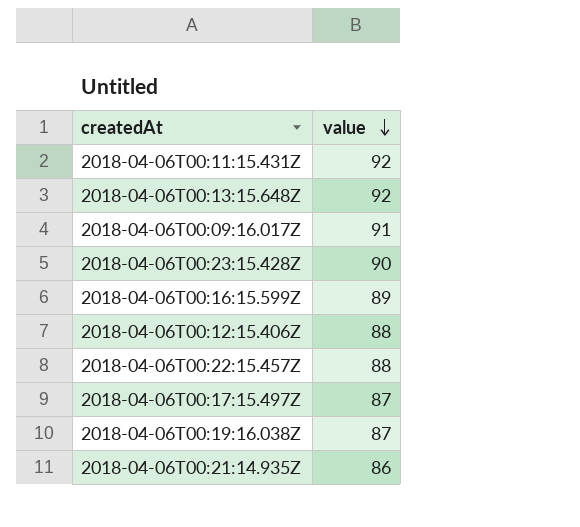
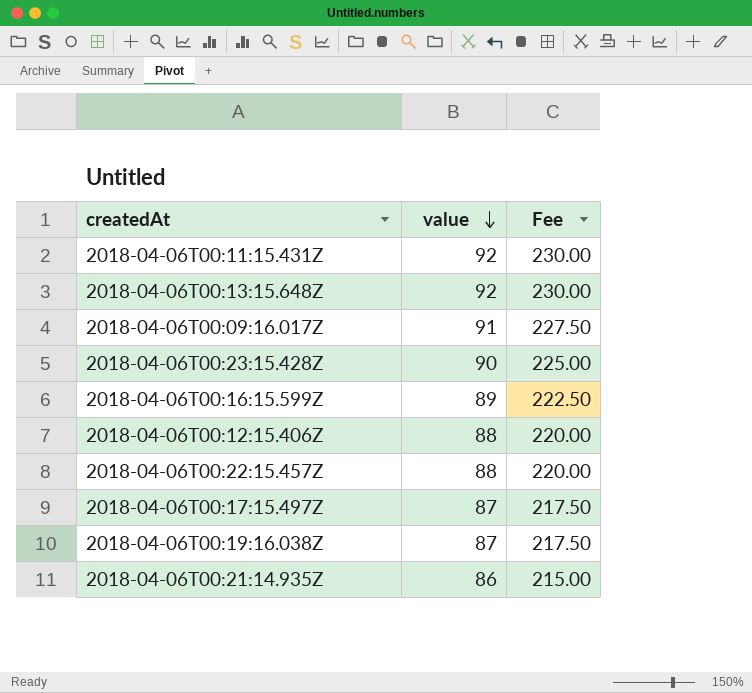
column Fee | formula: none -> [value] * 2.5

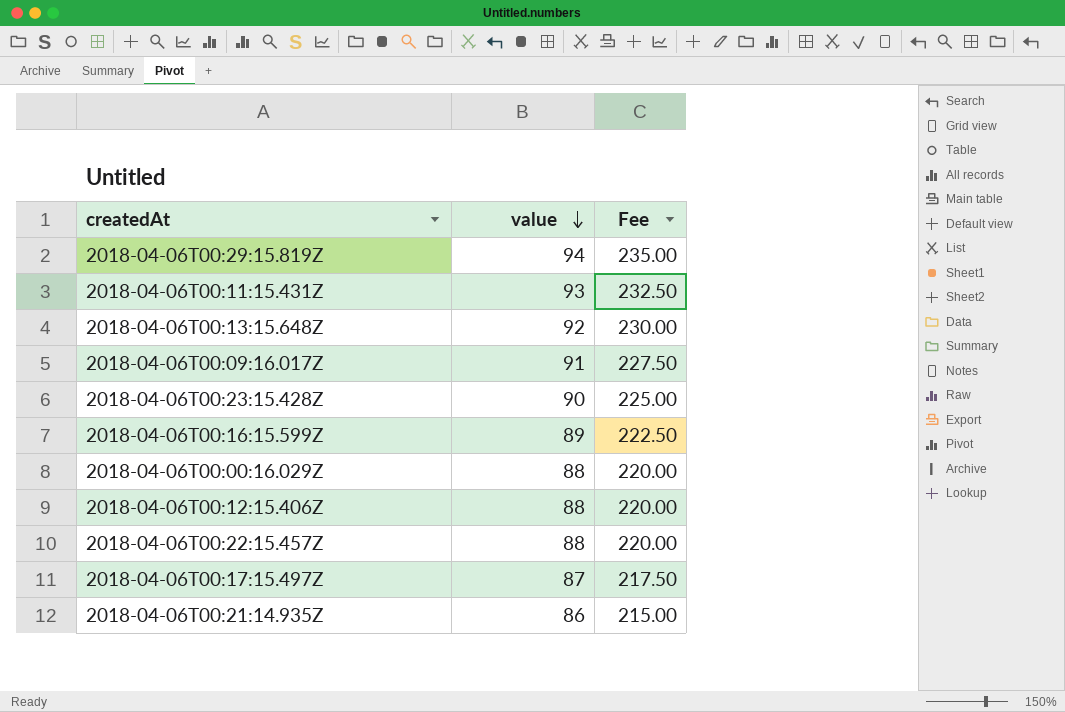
row 2018-04-06T00:19:16.038Z: 87 | 217.50 -> none
row 2018-04-06T00:29:15.819Z: none -> 94 | 235.00
2018-04-06T00:11:15.431Z | value: 92 -> 93
2018-04-06T00:11:15.431Z | Fee: 230.00 -> 232.50
row 2018-04-06T00:00:16.029Z: none -> 88 | 220.00

